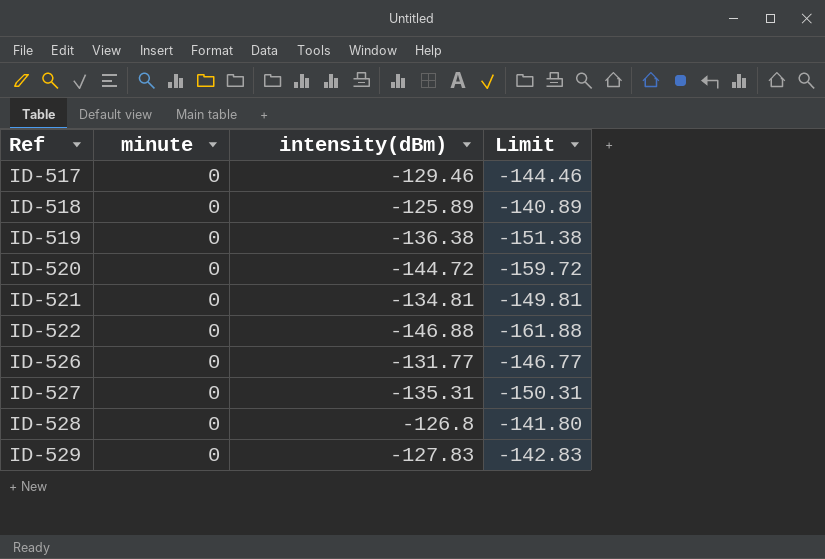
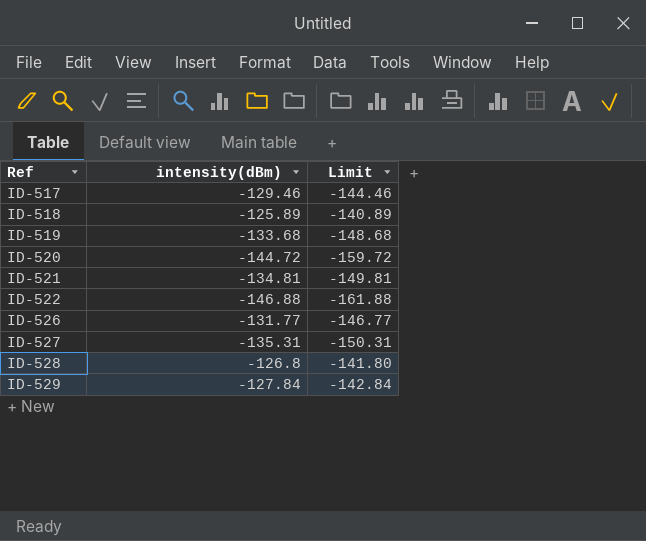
column minute | position: 2 -> none
ID-519 | intensity(dBm): -136.38 -> -133.68
ID-519 | Limit: -151.38 -> -148.68
ID-529 | intensity(dBm): -127.83 -> -127.84
ID-529 | Limit: -142.83 -> -142.84

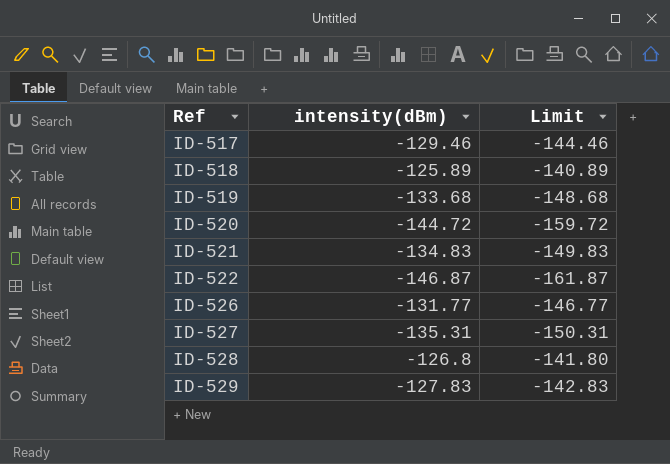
ID-521 | intensity(dBm): -134.81 -> -134.83
ID-521 | Limit: -149.81 -> -149.83
ID-522 | intensity(dBm): -146.88 -> -146.87
ID-522 | Limit: -161.88 -> -161.87
ID-529 | intensity(dBm): -127.84 -> -127.83
ID-529 | Limit: -142.84 -> -142.83

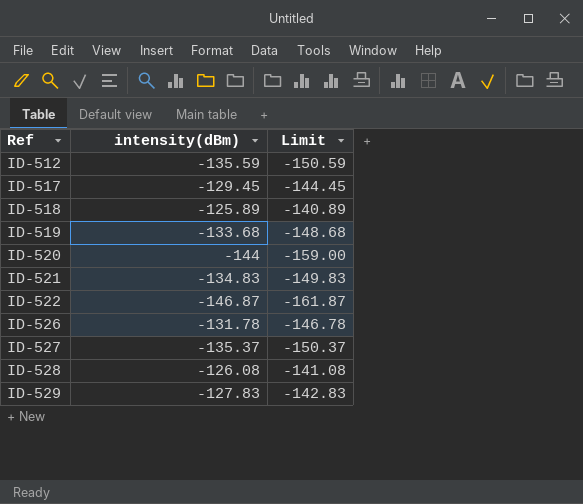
row ID-512: none -> -135.59 | -150.59
ID-517 | intensity(dBm): -129.46 -> -129.45
ID-517 | Limit: -144.46 -> -144.45
ID-520 | intensity(dBm): -144.72 -> -144
ID-520 | Limit: -159.72 -> -159.00
ID-526 | intensity(dBm): -131.77 -> -131.78
ID-526 | Limit: -146.77 -> -146.78
ID-527 | intensity(dBm): -135.31 -> -135.37
ID-527 | Limit: -150.31 -> -150.37
ID-528 | intensity(dBm): -126.8 -> -126.08
ID-528 | Limit: -141.80 -> -141.08

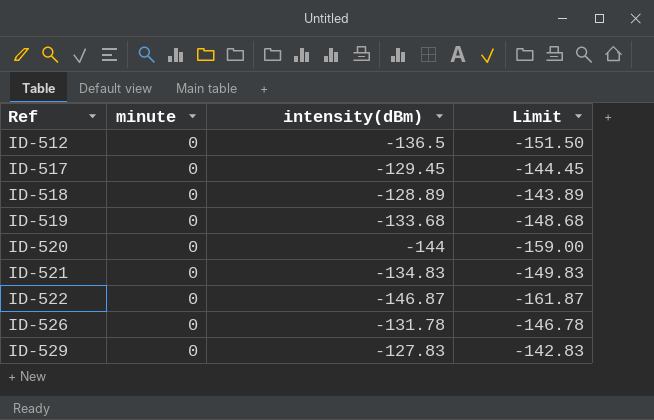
column minute | position: none -> 2
row ID-527: -135.37 | -150.37 -> none
row ID-528: -126.08 | -141.08 -> none
ID-512 | intensity(dBm): -135.59 -> -136.5
ID-512 | Limit: -150.59 -> -151.50
ID-518 | intensity(dBm): -125.89 -> -128.89
ID-518 | Limit: -140.89 -> -143.89

